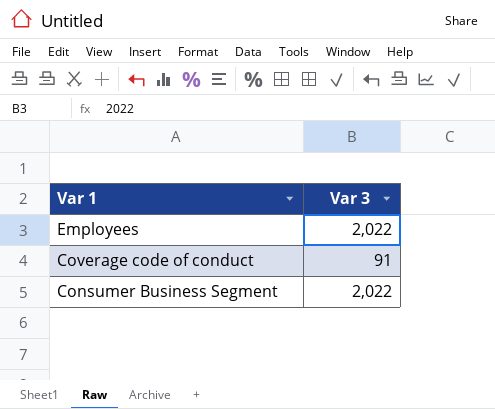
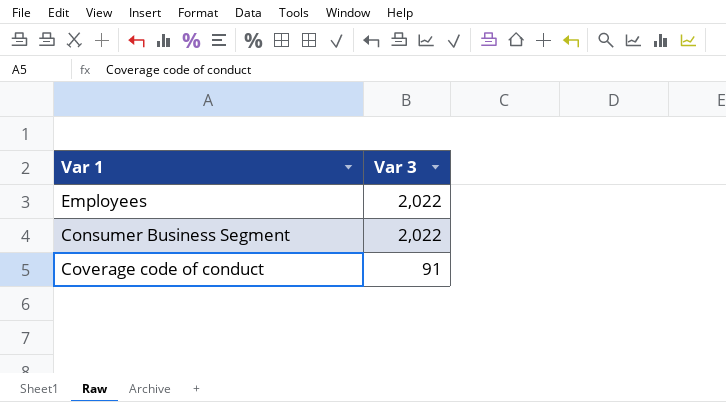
row order: Var 1 descending -> Var 3 descending

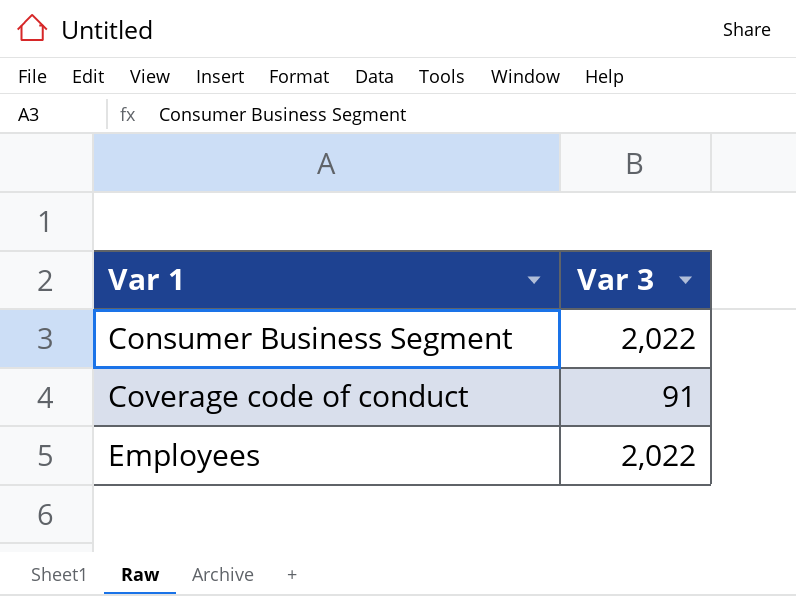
row order: Var 3 descending -> Var 1 ascending

